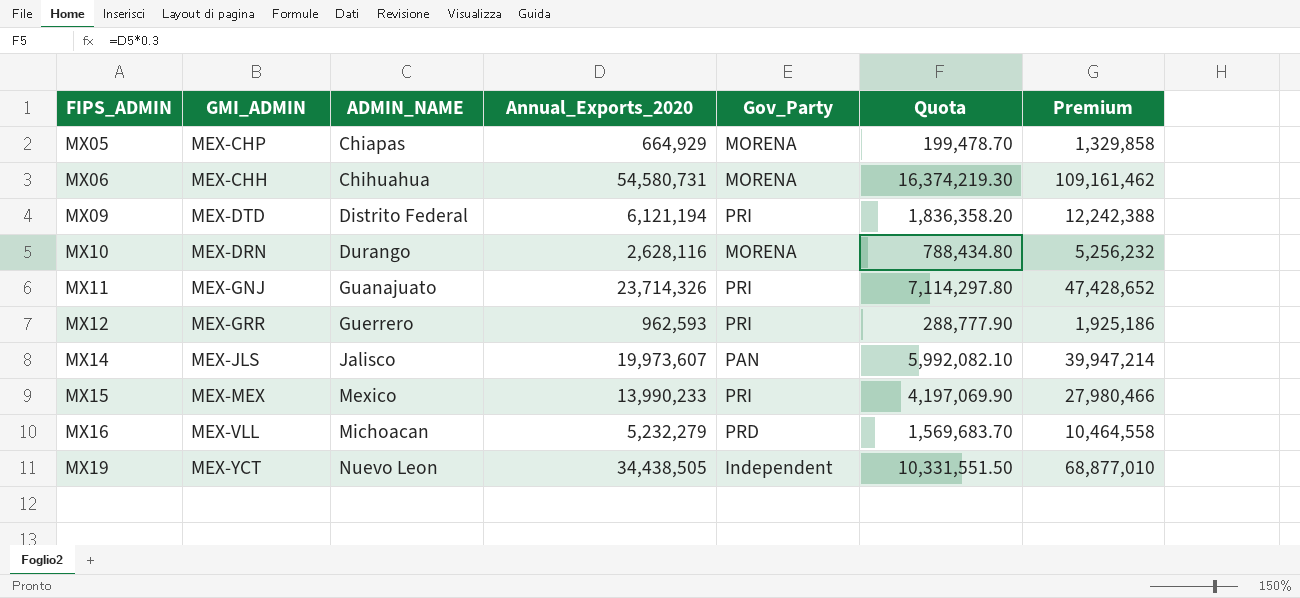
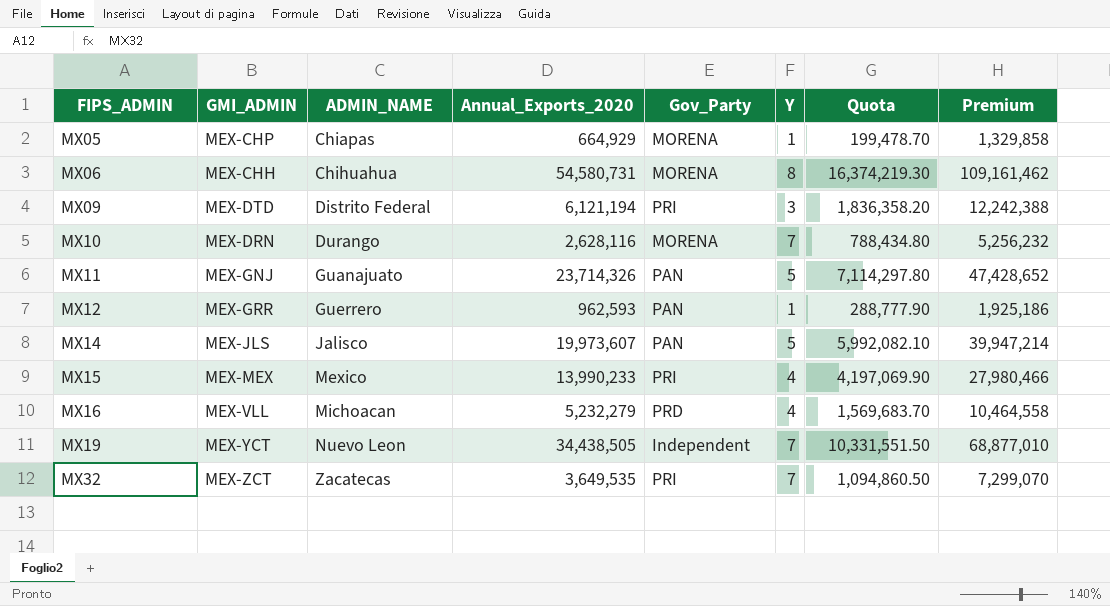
column Y | position: none -> 6
MX11 | Gov_Party: PRI -> PAN
MX12 | Gov_Party: PRI -> PAN
row MX32: none -> MEX-ZCT | Zacatecas | 3,649,535 | PRI | 7 | 1,094,860.50 | 7,299,070

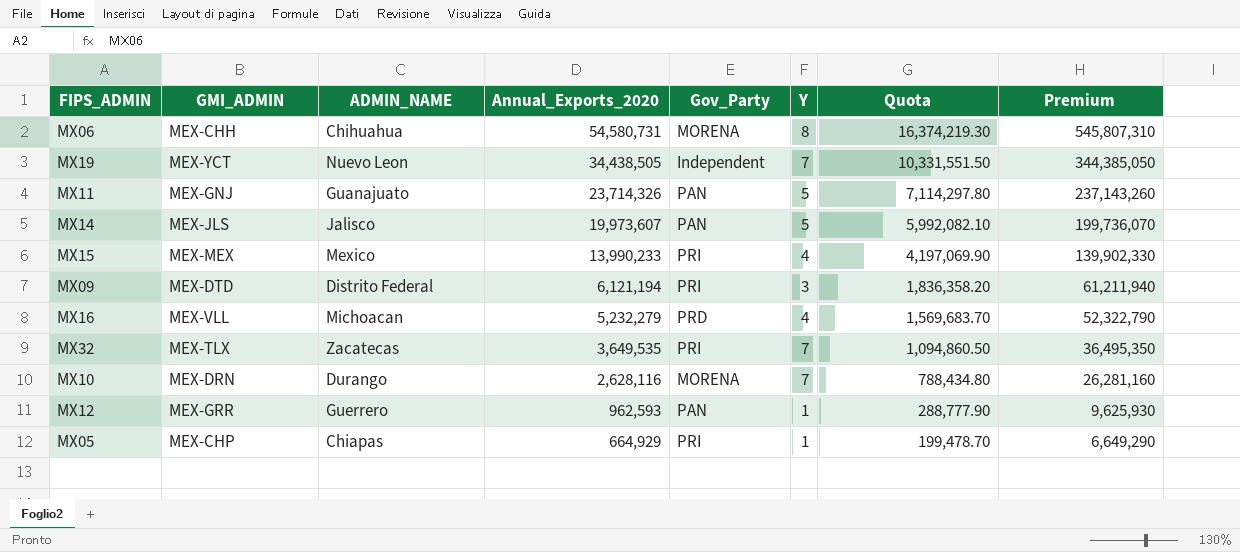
row order: FIPS_ADMIN ascending -> Annual_Exports_2020 descending
column Premium | formula: [Annual_Exports_2020] * 2 -> [Annual_Exports_2020] * 10
MX32 | GMI_ADMIN: MEX-ZCT -> MEX-TLX
MX05 | Gov_Party: MORENA -> PRI

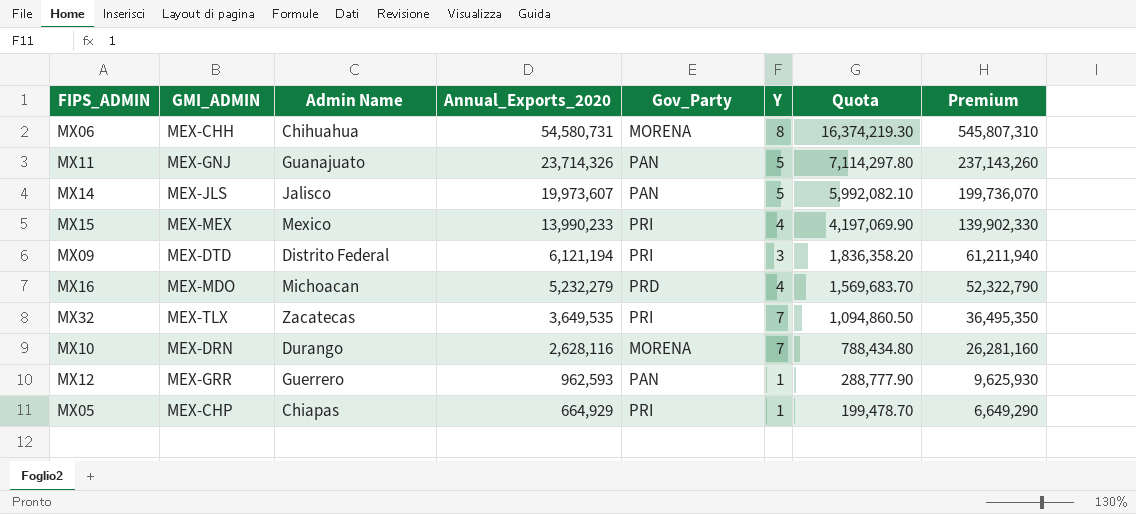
column name: ADMIN_NAME -> Admin Name
row MX19: MEX-YCT | Nuevo Leon | 34,438,505 | Independent | 7 | 10,331,551.50 | 344,385,050 -> none
MX16 | GMI_ADMIN: MEX-VLL -> MEX-MDO

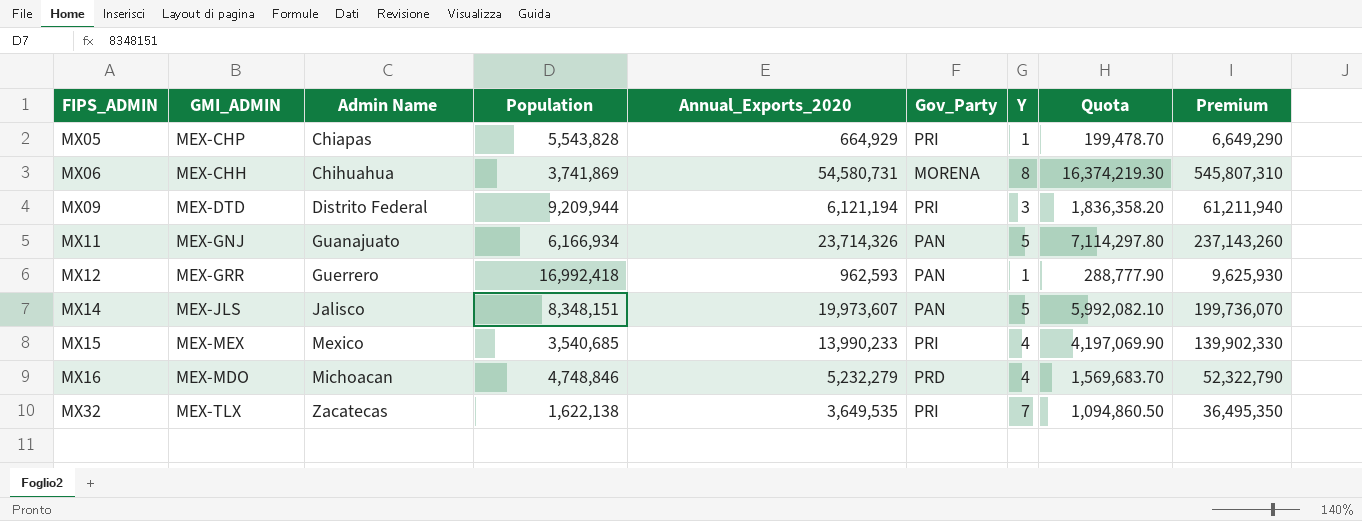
row order: Annual_Exports_2020 descending -> FIPS_ADMIN ascending
column Population | position: none -> 4
row MX10: MEX-DRN | Durango | 2,628,116 | MORENA | 7 | 788,434.80 | 26,281,160 -> none

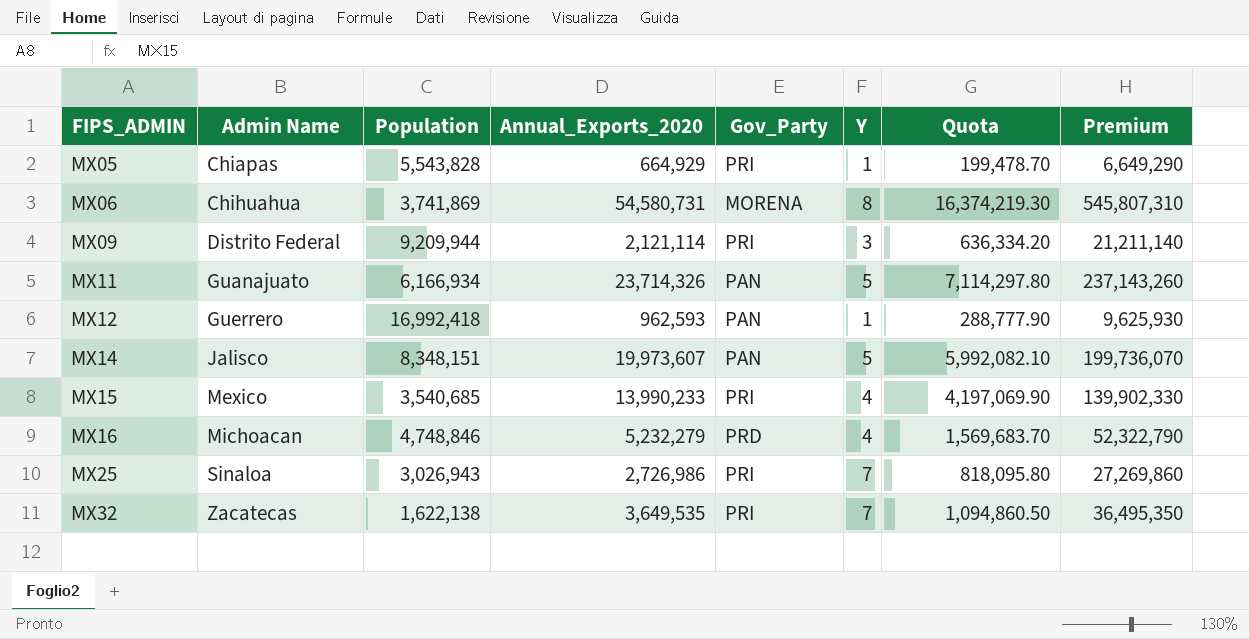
column GMI_ADMIN | position: 2 -> none
MX09 | Annual_Exports_2020: 6,121,194 -> 2,121,114
MX09 | Quota: 1,836,358.20 -> 636,334.20
MX09 | Premium: 61,211,940 -> 21,211,140
row MX25: none -> Sinaloa | 3,026,943 | 2,726,986 | PRI | 7 | 818,095.80 | 27,269,860

